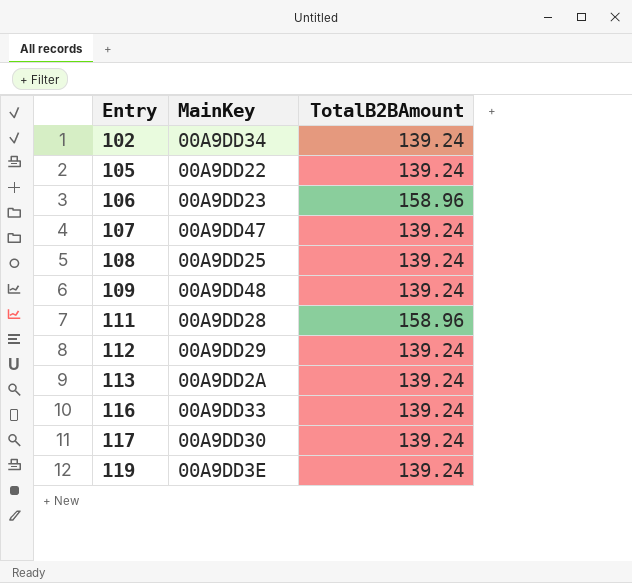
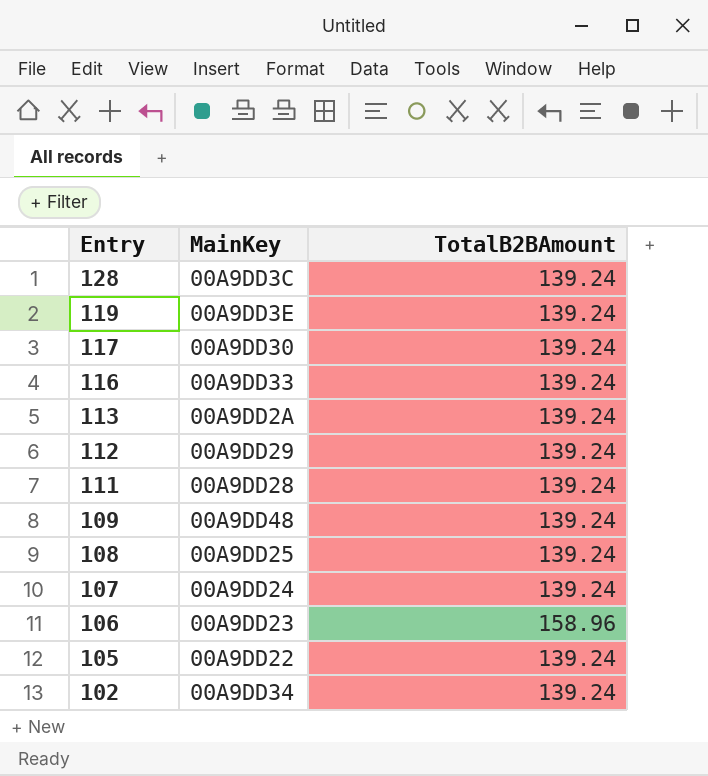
row order: Entry ascending -> Entry descending
row 128: none -> 00A9DD3C | 139.24
111 | TotalB2BAmount: 158.96 -> 139.24
107 | MainKey: 00A9DD47 -> 00A9DD24

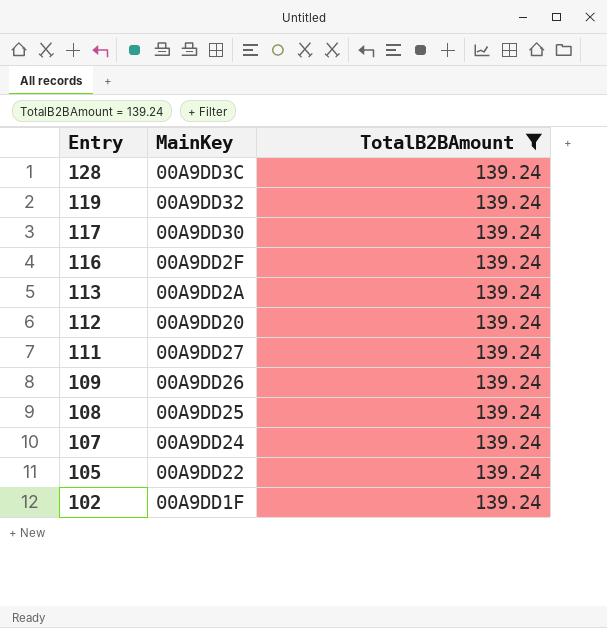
filter: none -> TotalB2BAmount = 139.24
119 | MainKey: 00A9DD3E -> 00A9DD32
116 | MainKey: 00A9DD33 -> 00A9DD2F
112 | MainKey: 00A9DD29 -> 00A9DD20
111 | MainKey: 00A9DD28 -> 00A9DD27
109 | MainKey: 00A9DD48 -> 00A9DD26
102 | MainKey: 00A9DD34 -> 00A9DD1F

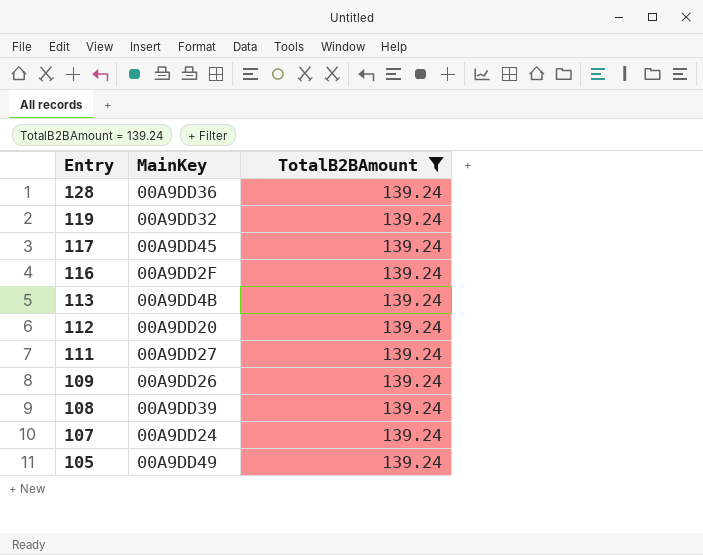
row 102: 00A9DD1F | 139.24 -> none
128 | MainKey: 00A9DD3C -> 00A9DD36
117 | MainKey: 00A9DD30 -> 00A9DD45
113 | MainKey: 00A9DD2A -> 00A9DD4B
108 | MainKey: 00A9DD25 -> 00A9DD39
105 | MainKey: 00A9DD22 -> 00A9DD49

